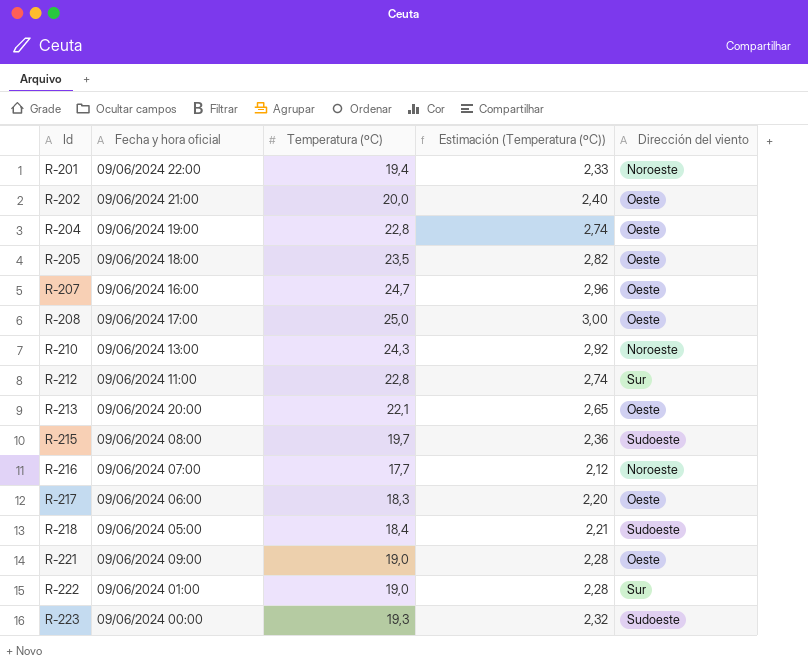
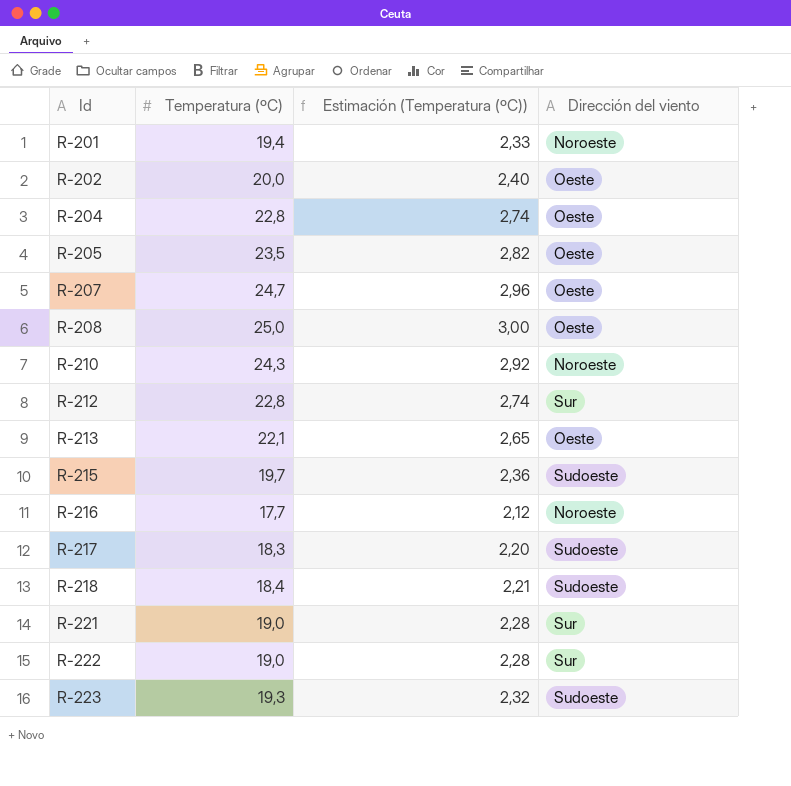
column Fecha y hora oficial | position: 2 -> none
R-217 | Dirección del viento: Oeste -> Sudoeste
R-221 | Dirección del viento: Oeste -> Sur

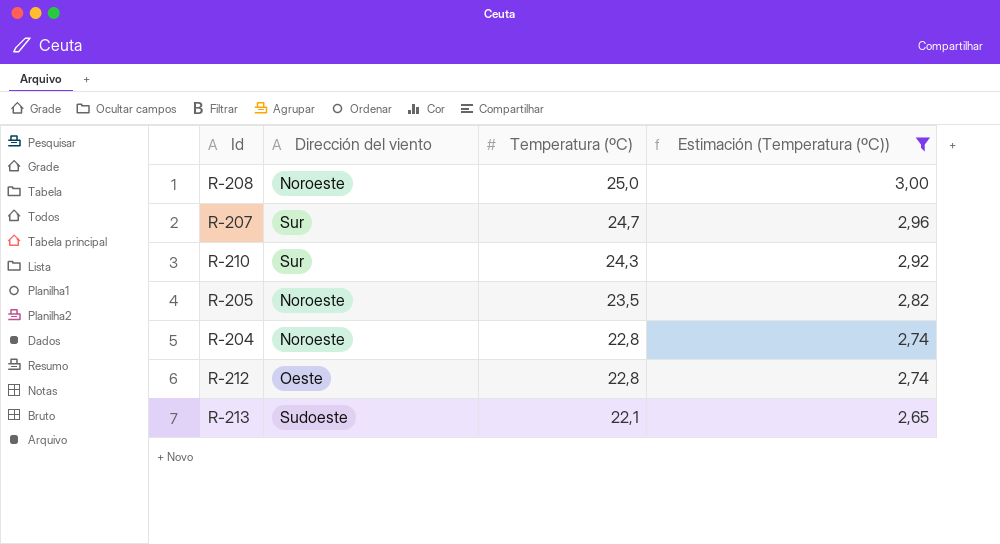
filter: none -> Estimación (Temperatura (ºC)) >= 2,65
row order: Id ascending -> Temperatura (ºC) descending
column Dirección del viento | position: 4 -> 2
R-208 | Dirección del viento: Oeste -> Noroeste
R-207 | Dirección del viento: Oeste -> Sur
R-210 | Dirección del viento: Noroeste -> Sur
R-205 | Dirección del viento: Oeste -> Noroeste
R-204 | Dirección del viento: Oeste -> Noroeste
R-212 | Dirección del viento: Sur -> Oeste
R-213 | Dirección del viento: Oeste -> Sudoeste

